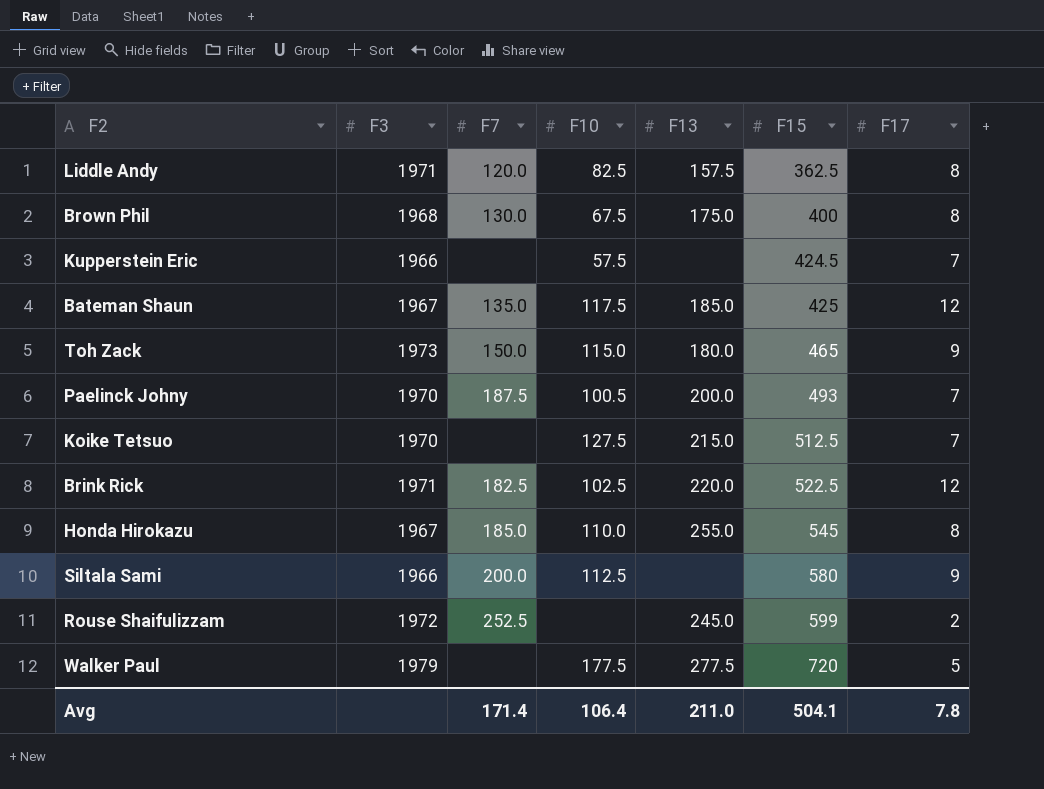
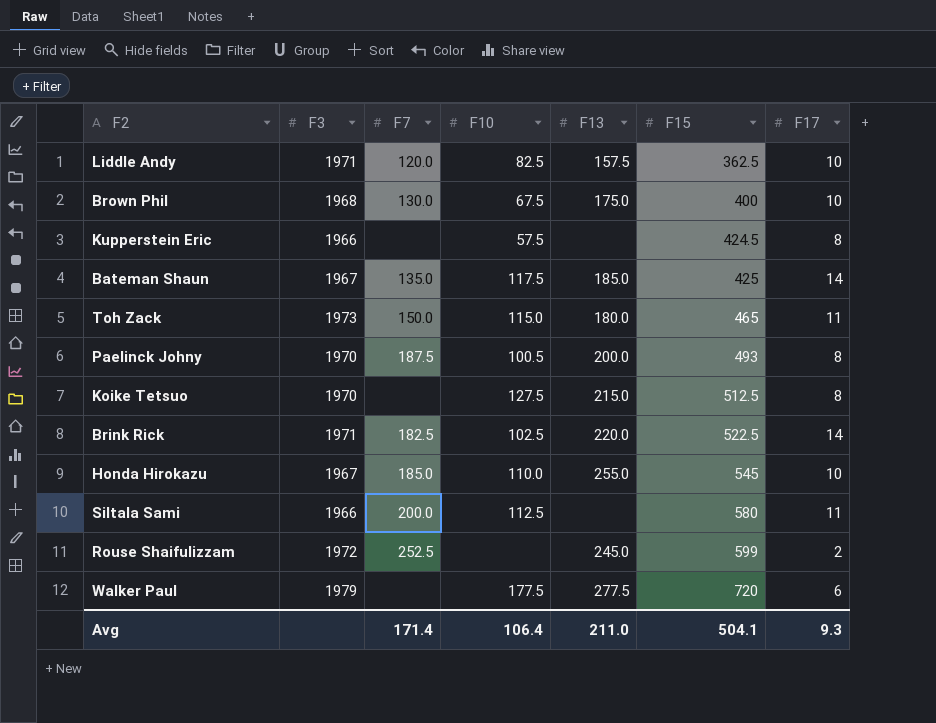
Liddle Andy | F17: 8 -> 10
Brown Phil | F17: 8 -> 10
Kupperstein Eric | F17: 7 -> 8
Bateman Shaun | F17: 12 -> 14
Toh Zack | F17: 9 -> 11
Paelinck Johny | F17: 7 -> 8
Koike Tetsuo | F17: 7 -> 8
Brink Rick | F17: 12 -> 14
Honda Hirokazu | F17: 8 -> 10
Siltala Sami | F17: 9 -> 11
Walker Paul | F17: 5 -> 6
Avg | F17: 7.8 -> 9.3

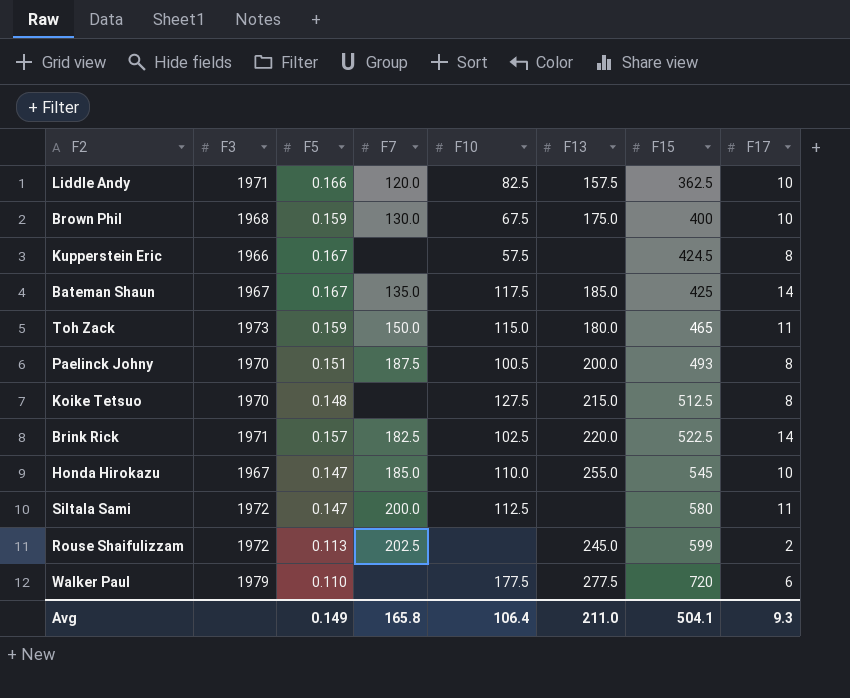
column F5 | position: none -> 3
Siltala Sami | F3: 1966 -> 1972
Rouse Shaifulizzam | F7: 252.5 -> 202.5
Avg | F7: 171.4 -> 165.8

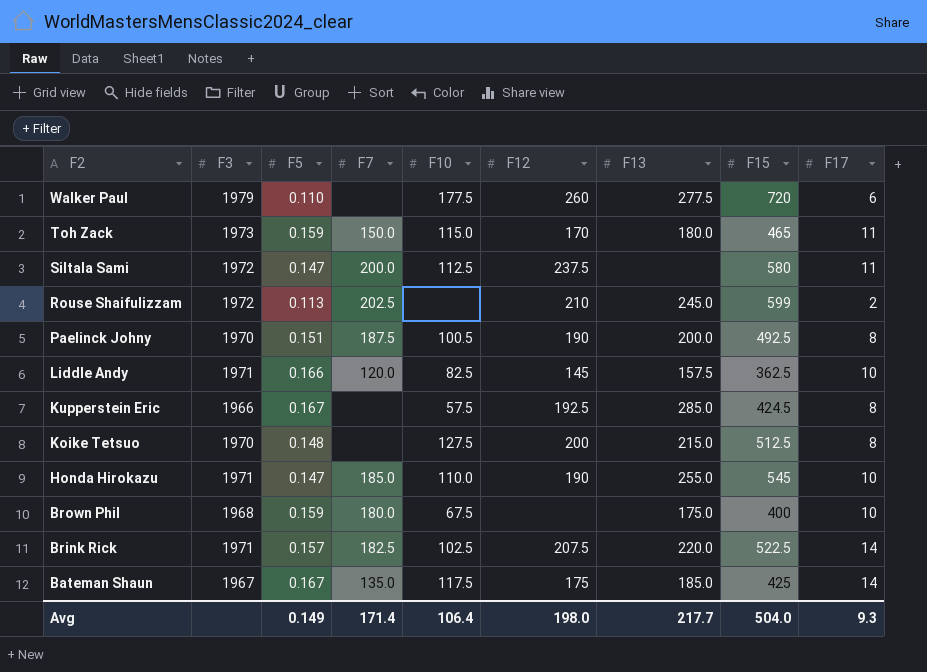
row order: F15 ascending -> F2 descending
column F12 | position: none -> 6
Paelinck Johny | F15: 493 -> 492.5
Kupperstein Eric | F13: none -> 285.0
Honda Hirokazu | F3: 1967 -> 1971
Brown Phil | F7: 130.0 -> 180.0
Avg | F7: 165.8 -> 171.4
Avg | F13: 211.0 -> 217.7
Avg | F15: 504.1 -> 504.0

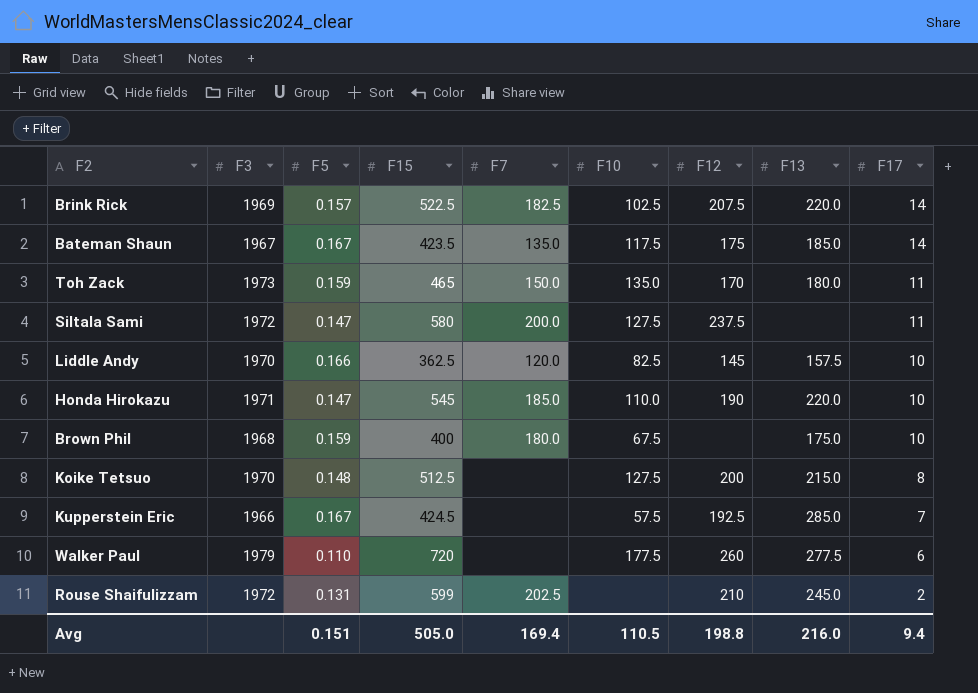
row order: F2 descending -> F17 descending
column F15 | position: 8 -> 4
row Paelinck Johny: 1970 | 0.151 | 187.5 | 100.5 | 190 | 200.0 | 492.5 | 8 -> none
Brink Rick | F3: 1971 -> 1969
Bateman Shaun | F15: 425 -> 423.5
Toh Zack | F10: 115.0 -> 135.0
Siltala Sami | F10: 112.5 -> 127.5
Liddle Andy | F3: 1971 -> 1970
Honda Hirokazu | F13: 255.0 -> 220.0
Kupperstein Eric | F17: 8 -> 7
Rouse Shaifulizzam | F5: 0.113 -> 0.131
Avg | F5: 0.149 -> 0.151
Avg | F15: 504.0 -> 505.0
Avg | F7: 171.4 -> 169.4
Avg | F10: 106.4 -> 110.5
Avg | F12: 198.0 -> 198.8
Avg | F13: 217.7 -> 216.0
Avg | F17: 9.3 -> 9.4

